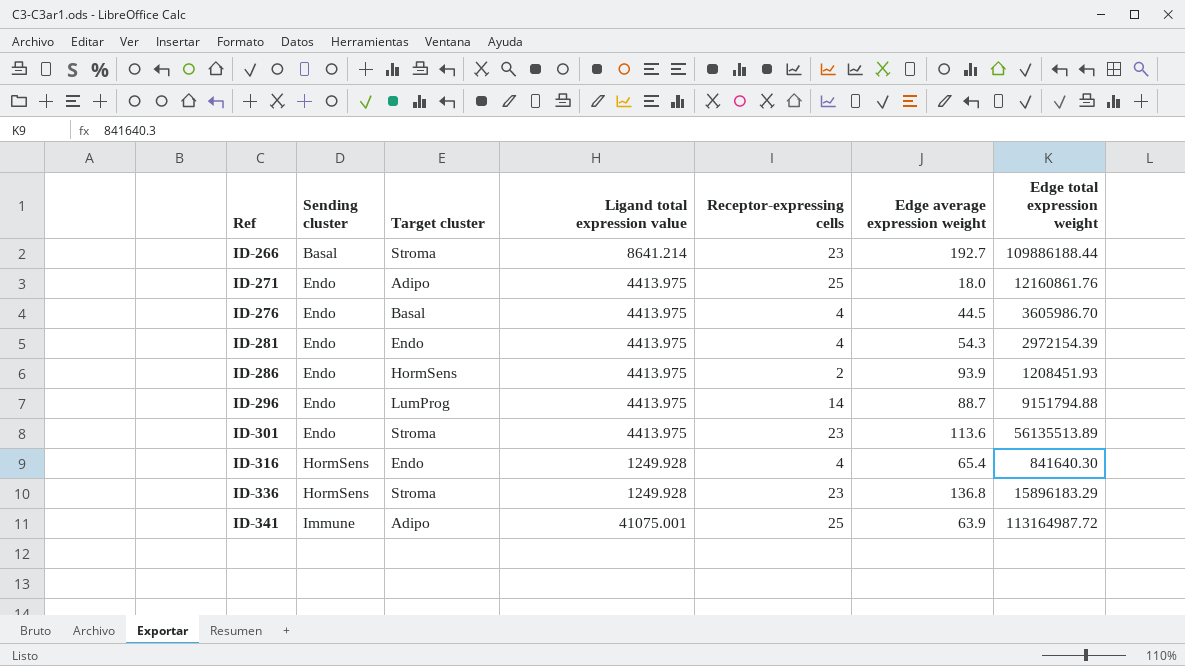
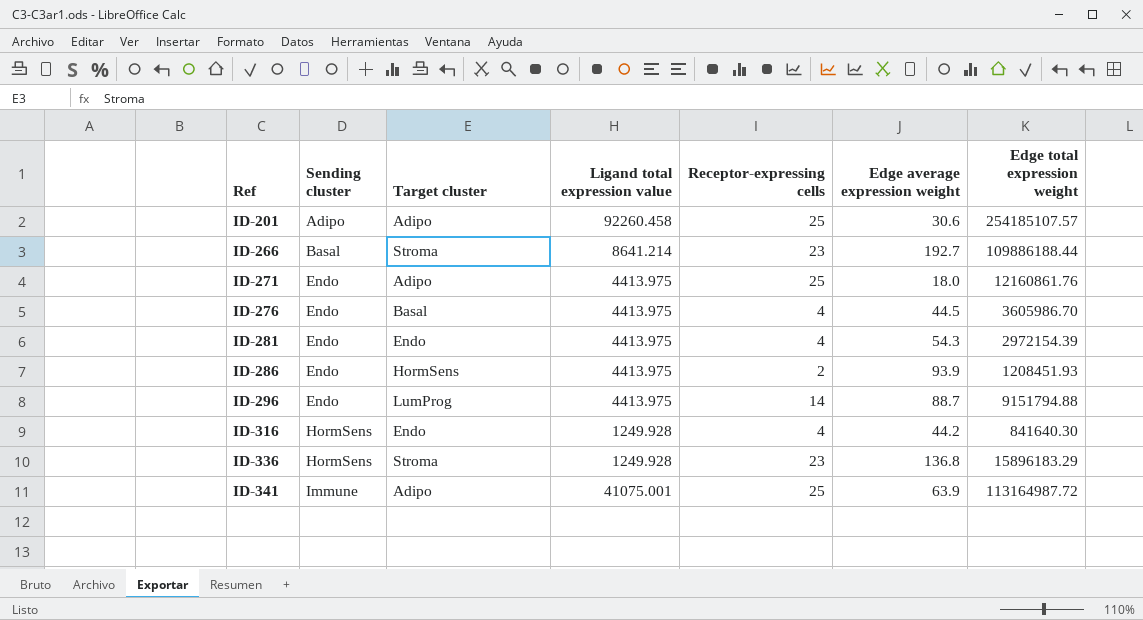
row ID-301: Endo | Stroma | 4413.975 | 23 | 113.6 | 56135513.89 -> none
row ID-201: none -> Adipo | Adipo | 92260.458 | 25 | 30.6 | 254185107.57
ID-316 | Edge average expression weight: 65.4 -> 44.2

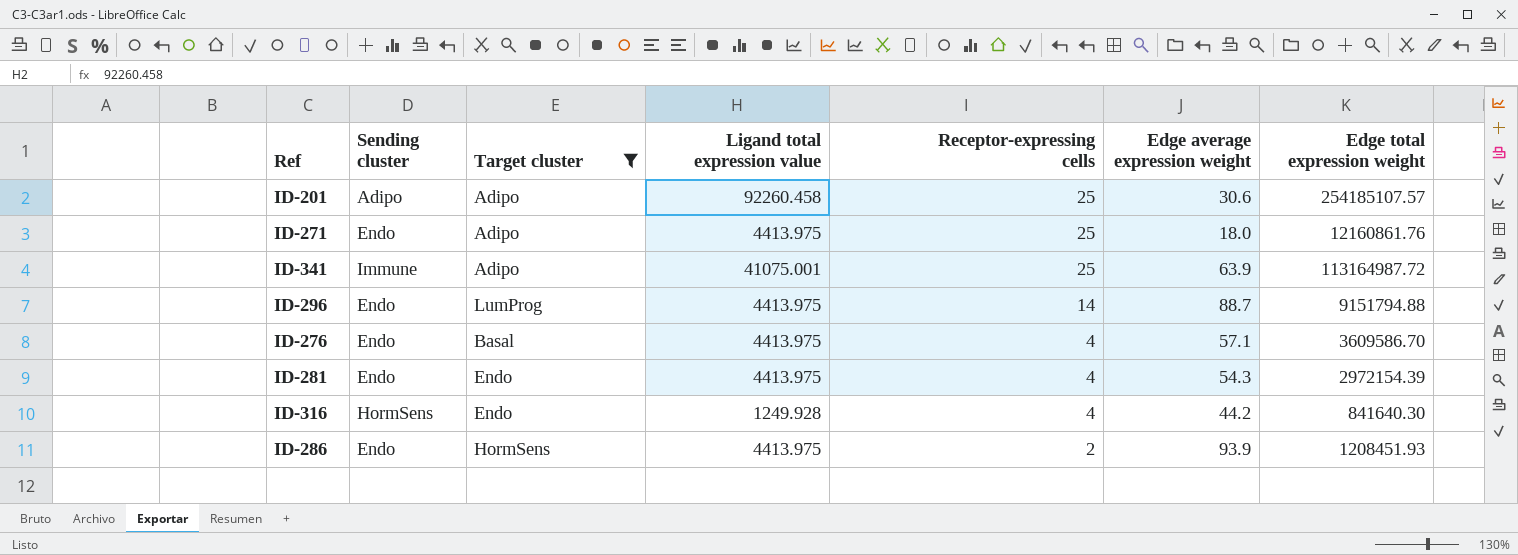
filter: none -> Target cluster != Stroma
row order: Ref ascending -> Receptor-expressing cells descending
ID-276 | Edge average expression weight: 44.5 -> 57.1
ID-276 | Edge total expression weight: 3605986.70 -> 3609586.70

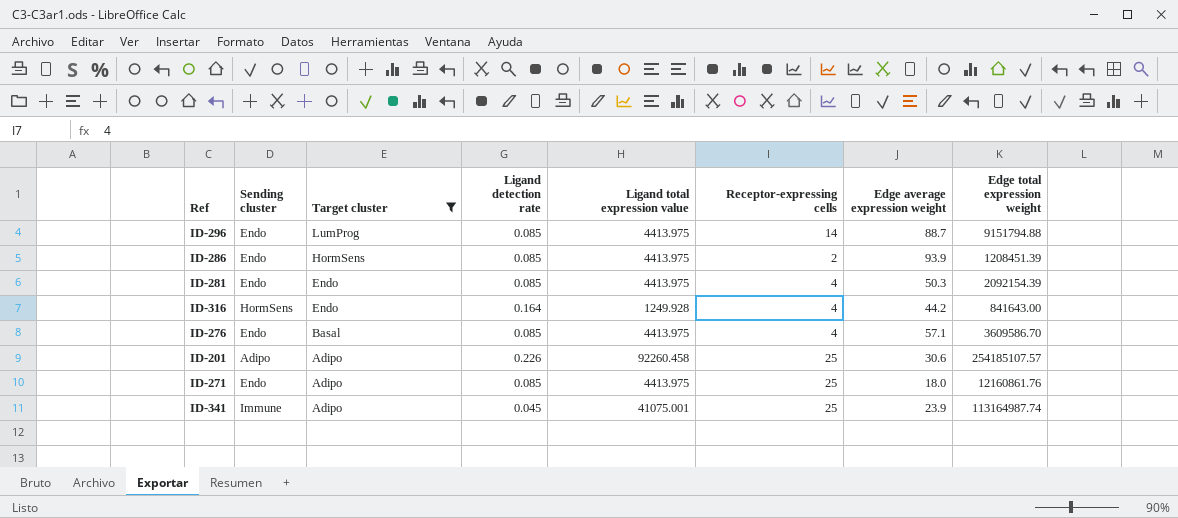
row order: Receptor-expressing cells descending -> Target cluster descending
column Ligand detection rate | position: none -> 4
ID-286 | Edge total expression weight: 1208451.93 -> 1208451.39
ID-281 | Edge average expression weight: 54.3 -> 50.3
ID-281 | Edge total expression weight: 2972154.39 -> 2092154.39
ID-316 | Edge total expression weight: 841640.30 -> 841643.00
ID-341 | Edge average expression weight: 63.9 -> 23.9
ID-341 | Edge total expression weight: 113164987.72 -> 113164987.74

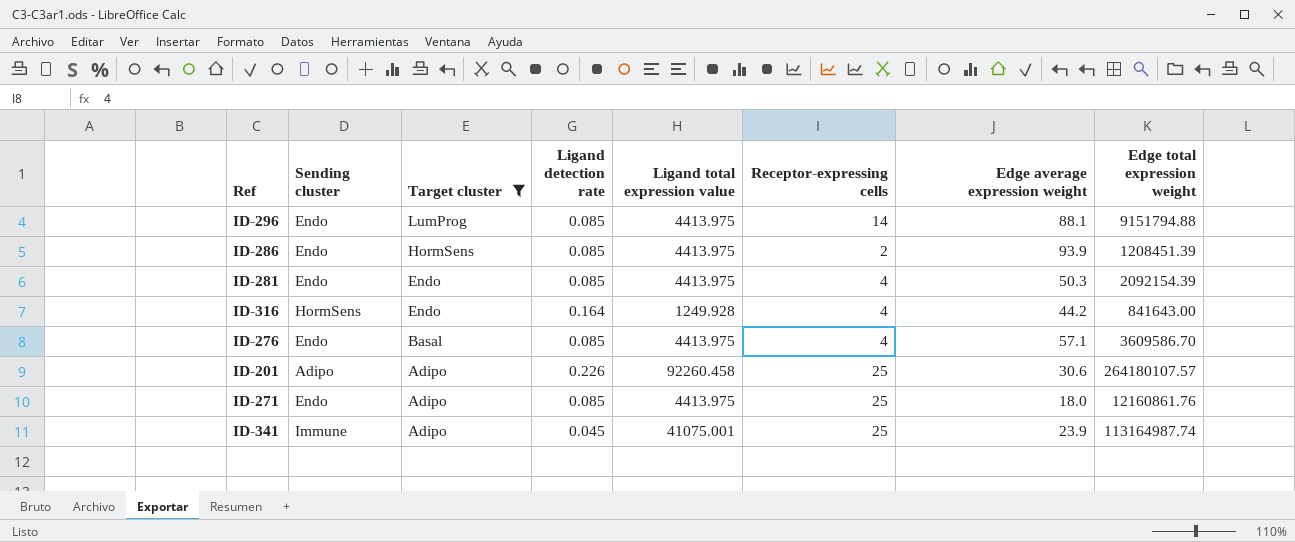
ID-296 | Edge average expression weight: 88.7 -> 88.1
ID-201 | Edge total expression weight: 254185107.57 -> 264180107.57

